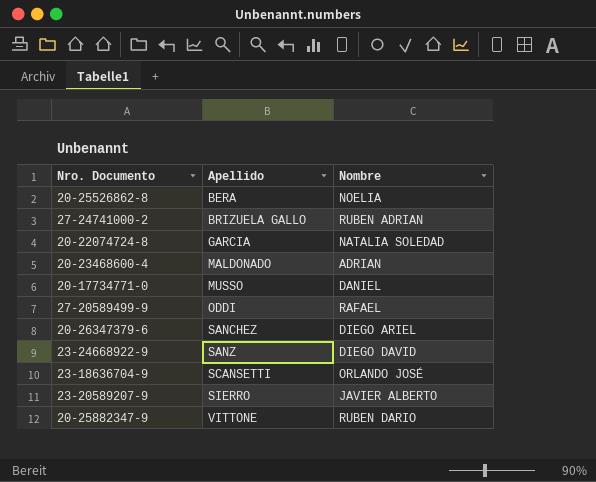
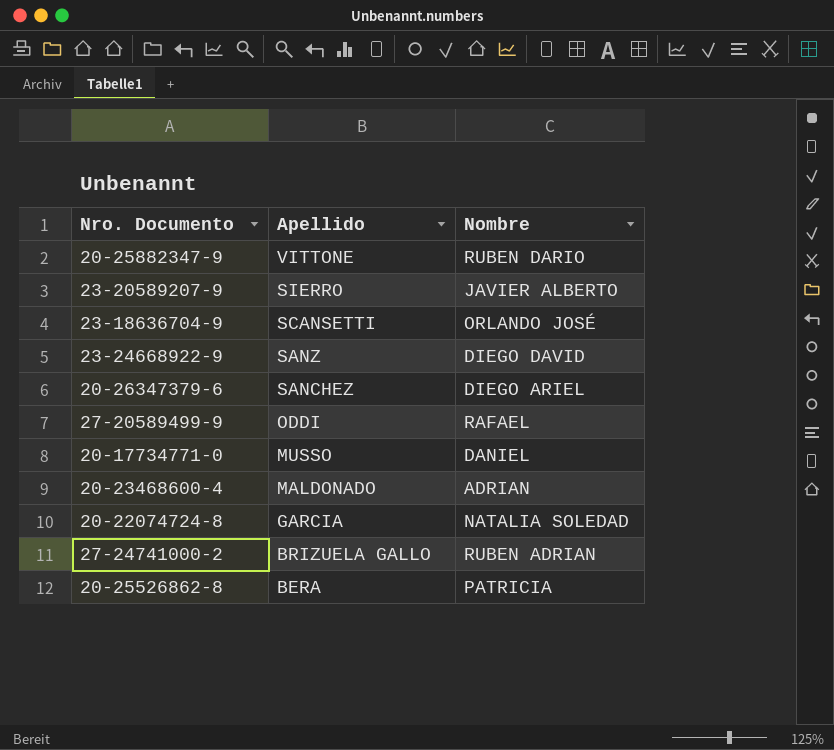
row order: Apellido ascending -> Apellido descending
20-25526862-8 | Nombre: NOELIA -> PATRICIA

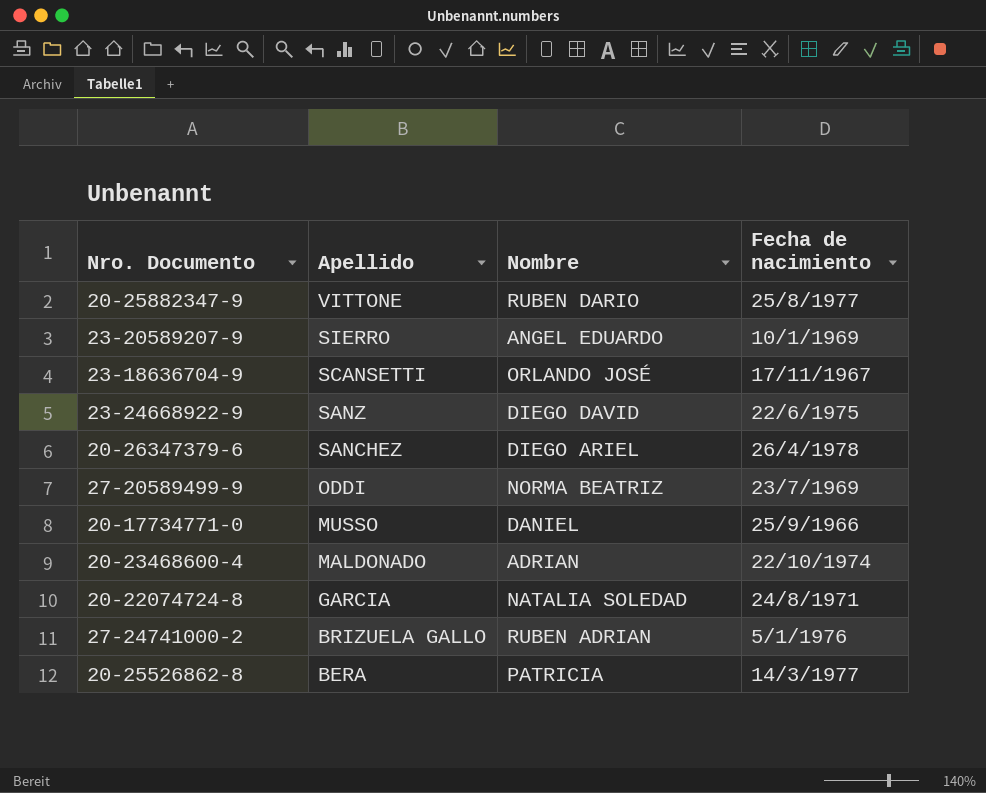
column Fecha de nacimiento | position: none -> 4
23-20589207-9 | Nombre: JAVIER ALBERTO -> ANGEL EDUARDO
27-20589499-9 | Nombre: RAFAEL -> NORMA BEATRIZ

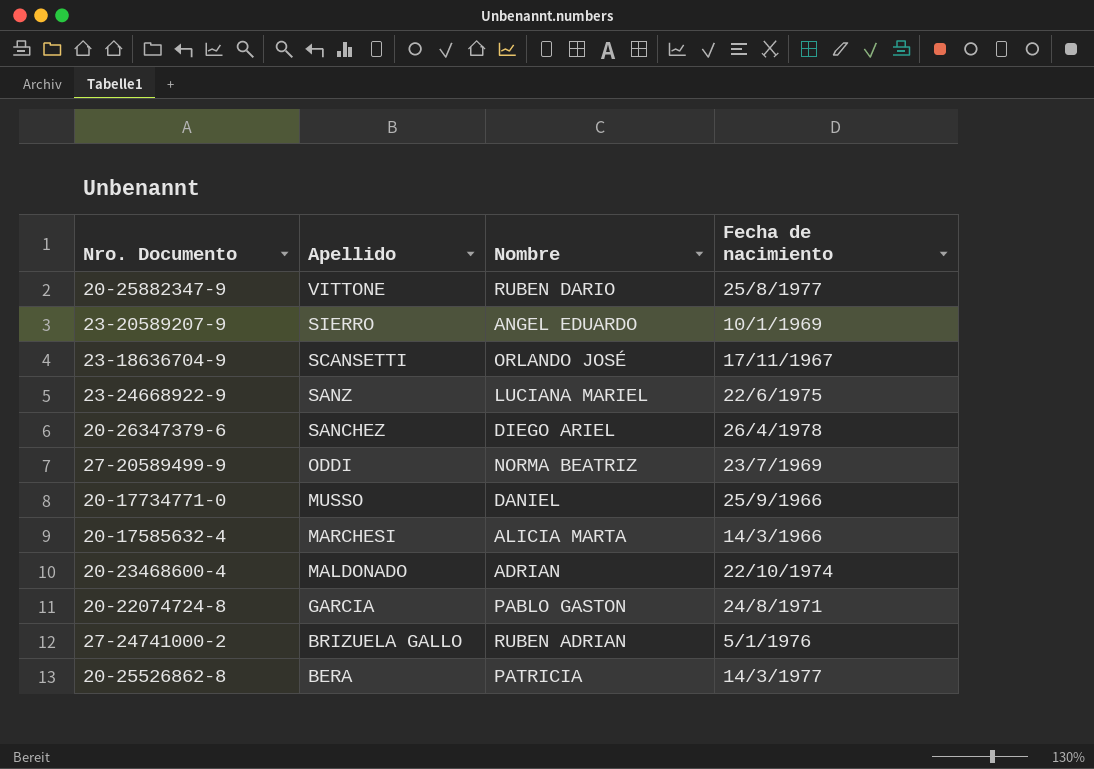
23-24668922-9 | Nombre: DIEGO DAVID -> LUCIANA MARIEL
row 20-17585632-4: none -> MARCHESI | ALICIA MARTA | 14/3/1966
20-22074724-8 | Nombre: NATALIA SOLEDAD -> PABLO GASTON

